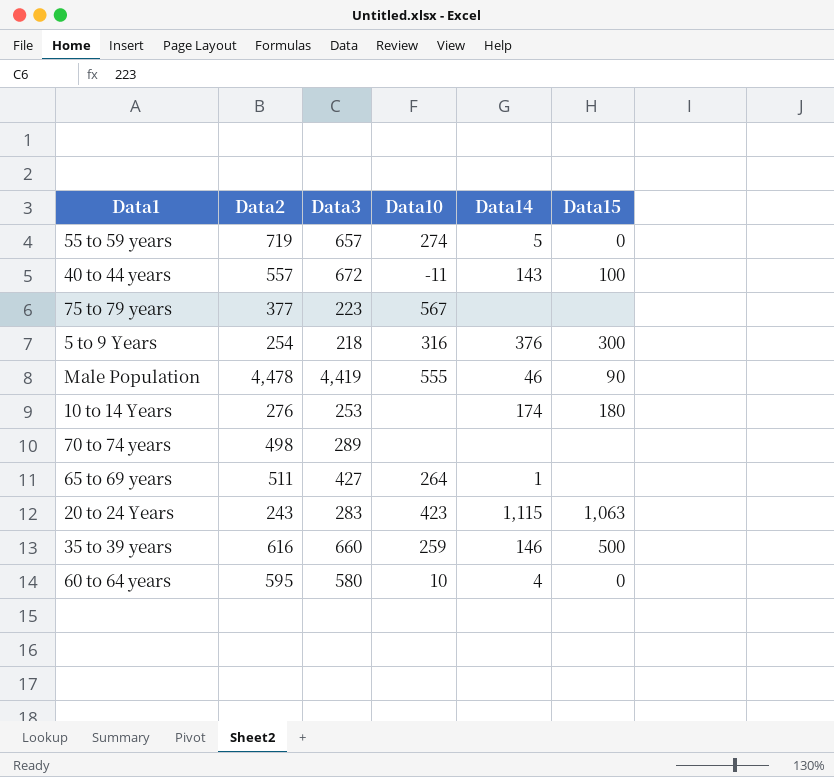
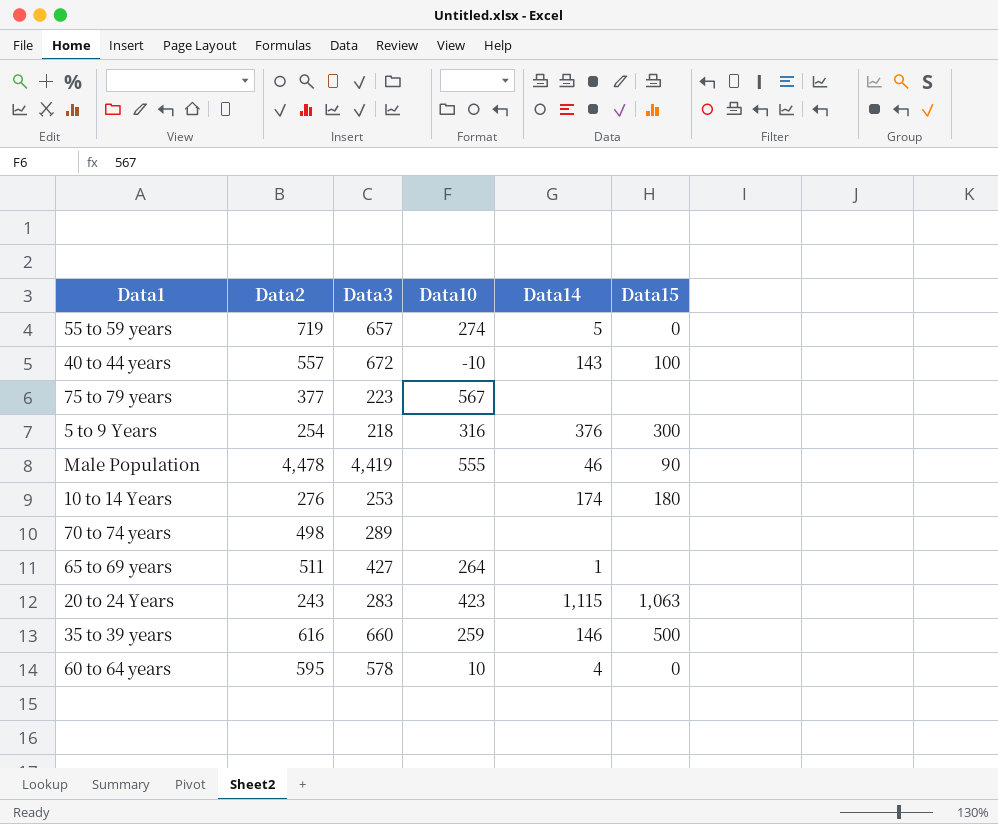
40 to 44 years | Data10: -11 -> -10
60 to 64 years | Data3: 580 -> 578

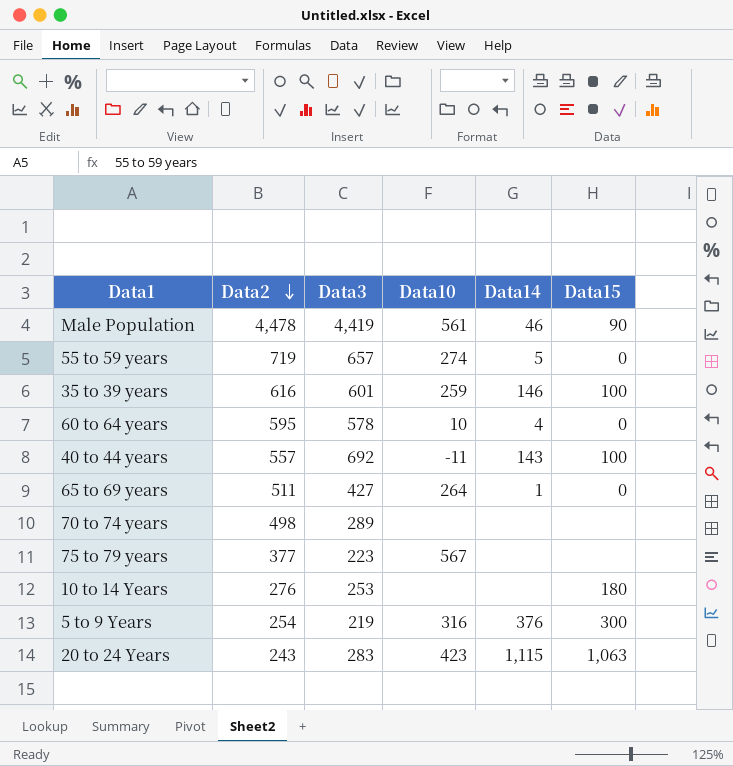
row order: none -> Data2 descending
Male Population | Data10: 555 -> 561
35 to 39 years | Data3: 660 -> 601
35 to 39 years | Data15: 500 -> 100
40 to 44 years | Data3: 672 -> 692
40 to 44 years | Data10: -10 -> -11
65 to 69 years | Data15: none -> 0
10 to 14 Years | Data14: 174 -> none
5 to 9 Years | Data3: 218 -> 219

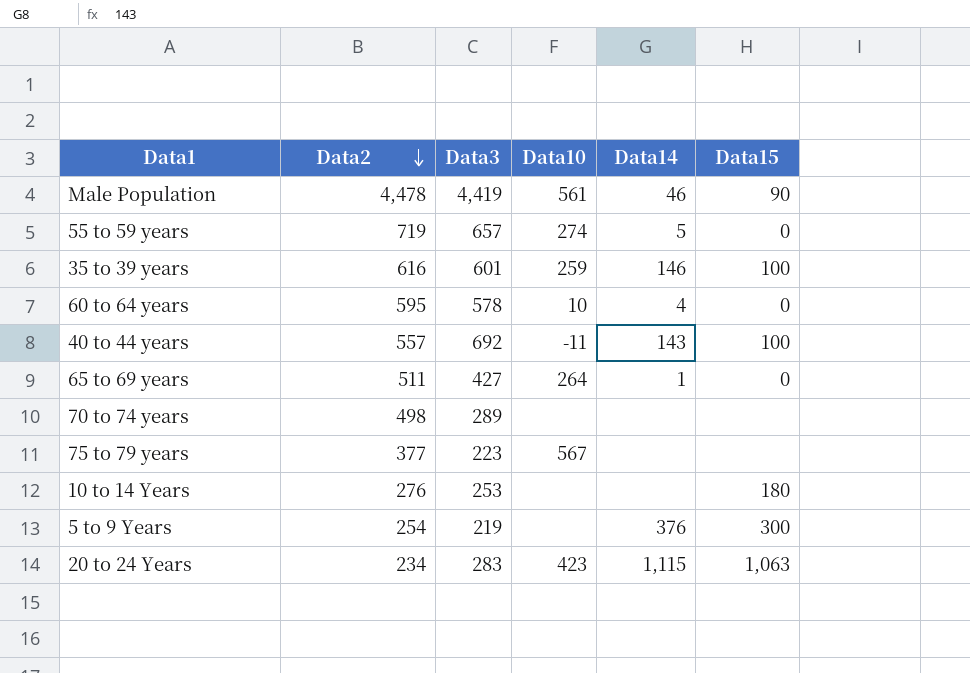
5 to 9 Years | Data10: 316 -> none
20 to 24 Years | Data2: 243 -> 234

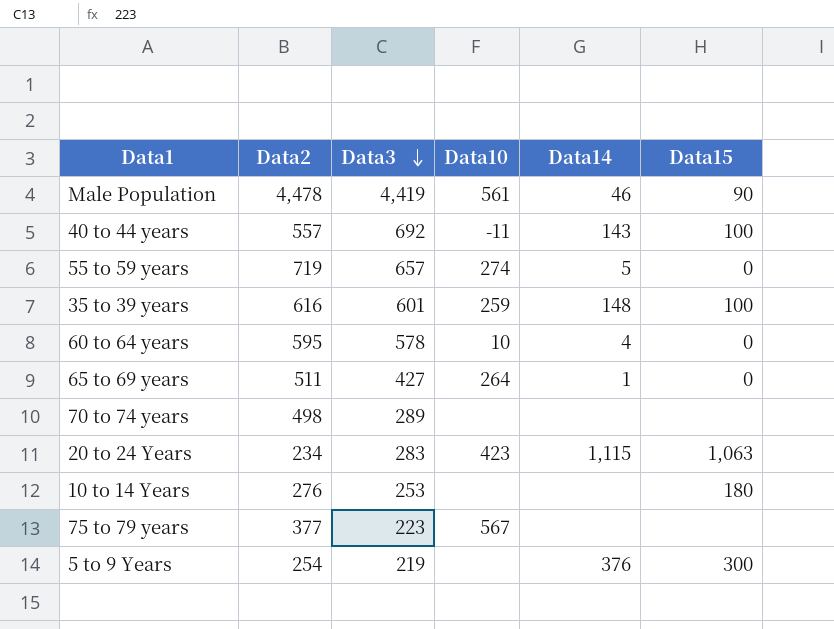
row order: Data2 descending -> Data3 descending
35 to 39 years | Data14: 146 -> 148

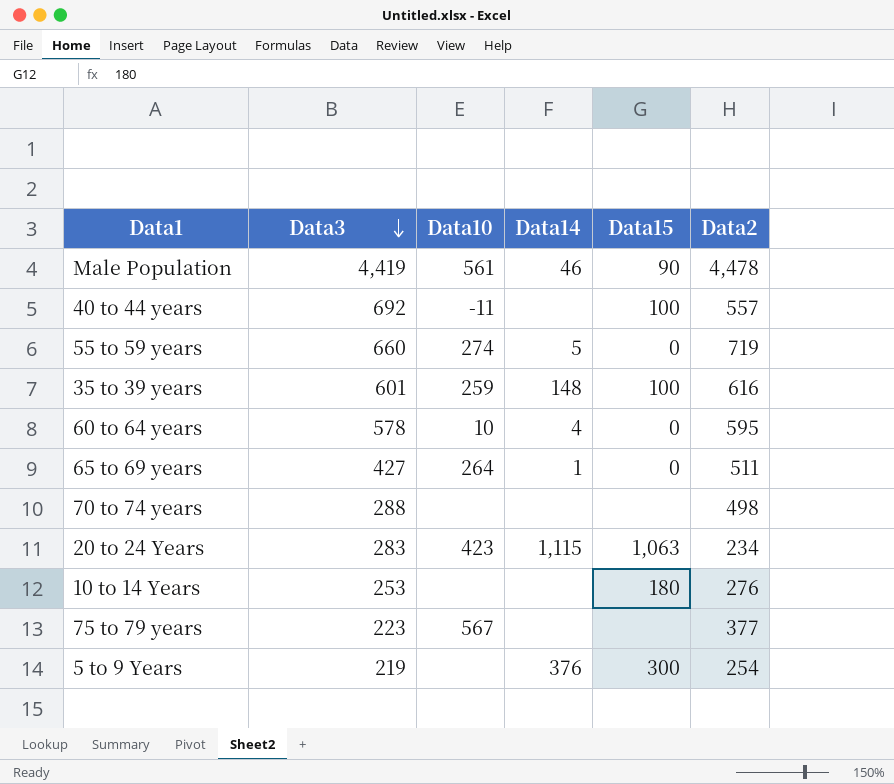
column Data2 | position: 2 -> 6
40 to 44 years | Data14: 143 -> none
55 to 59 years | Data3: 657 -> 660
70 to 74 years | Data3: 289 -> 288

